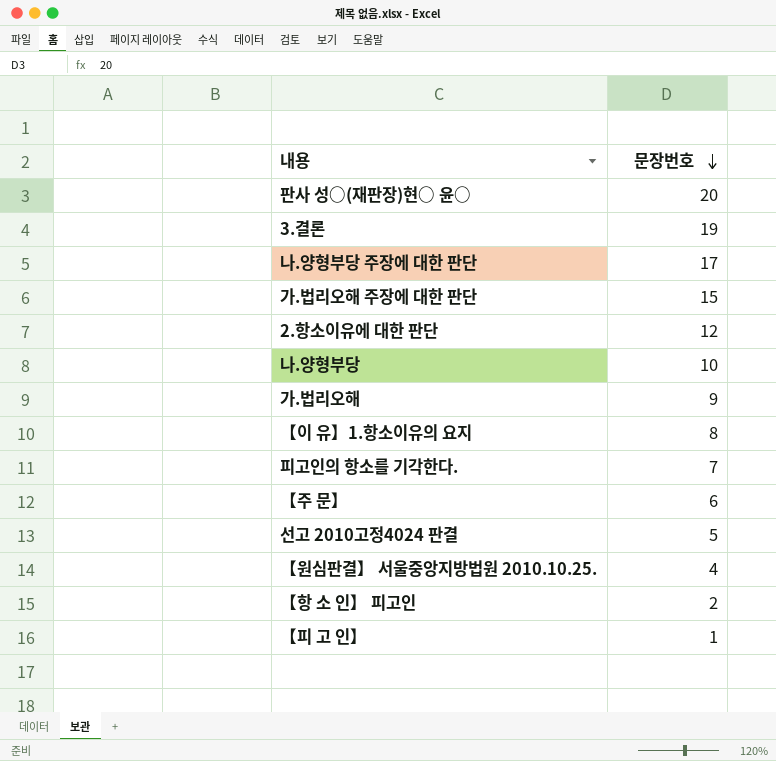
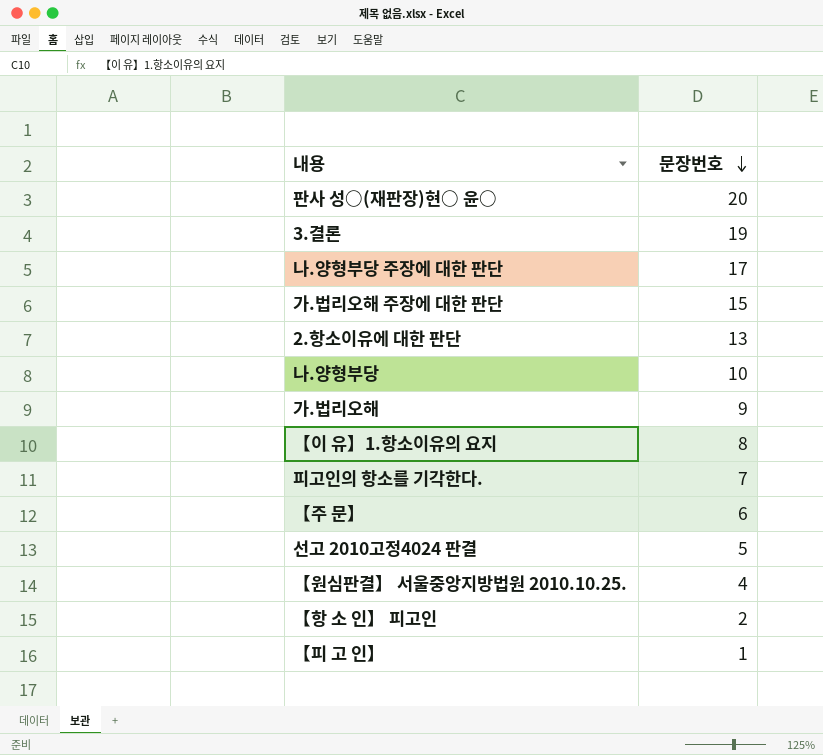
2.항소이유에 대한 판단 | 문장번호: 12 -> 13

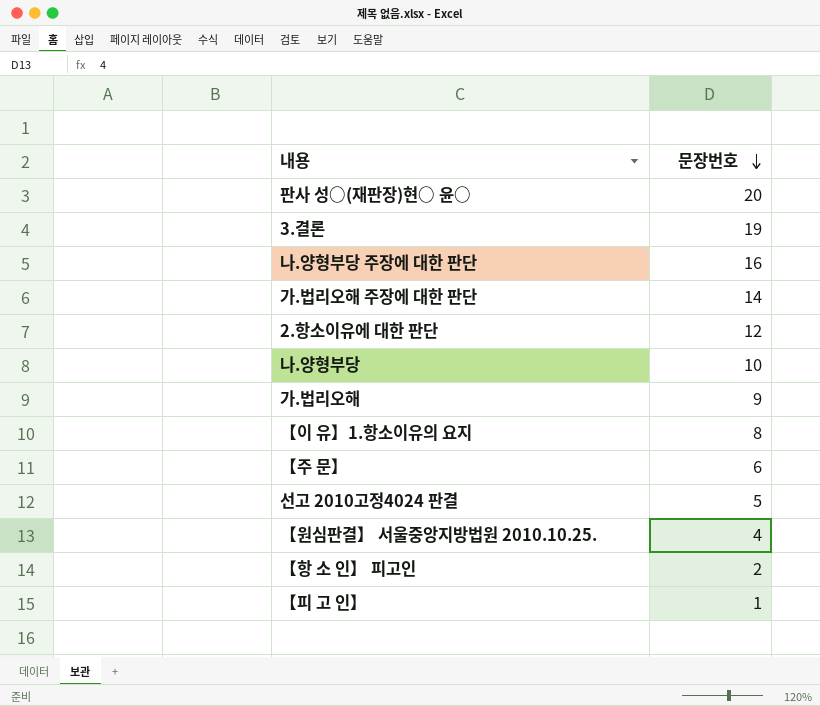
row 피고인의 항소를 기각한다.: 7 -> none
나.양형부당 주장에 대한 판단 | 문장번호: 17 -> 16
가.법리오해 주장에 대한 판단 | 문장번호: 15 -> 14
2.항소이유에 대한 판단 | 문장번호: 13 -> 12

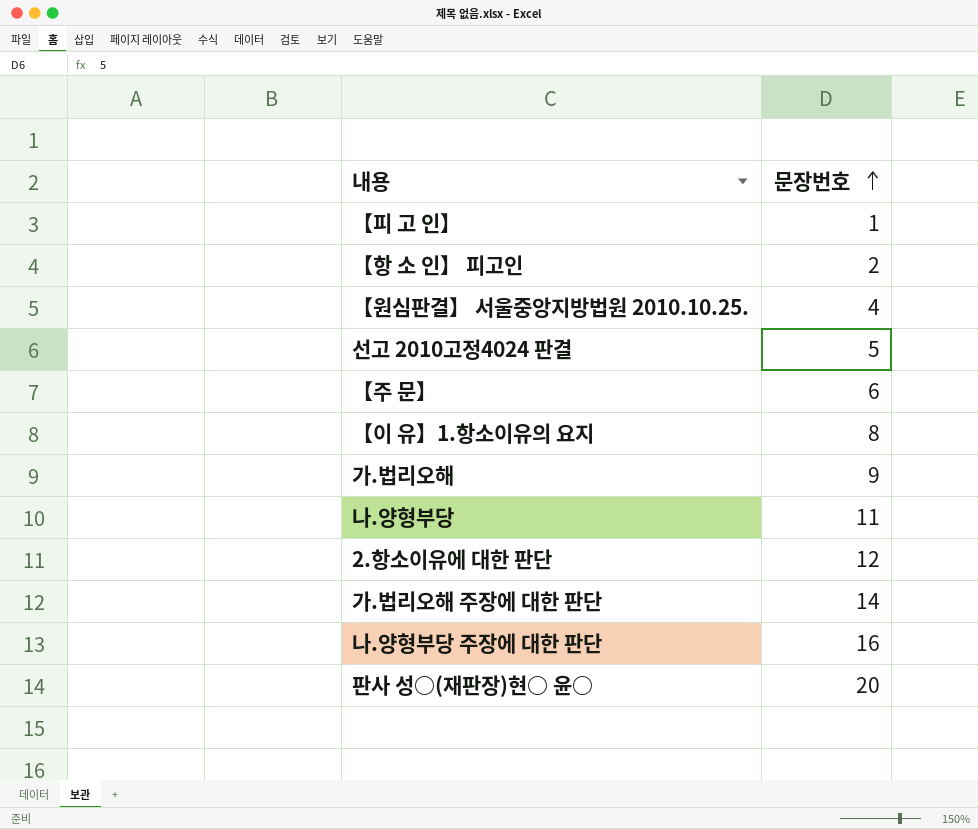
row order: 문장번호 descending -> 문장번호 ascending
row 3.결론: 19 -> none
나.양형부당 | 문장번호: 10 -> 11

